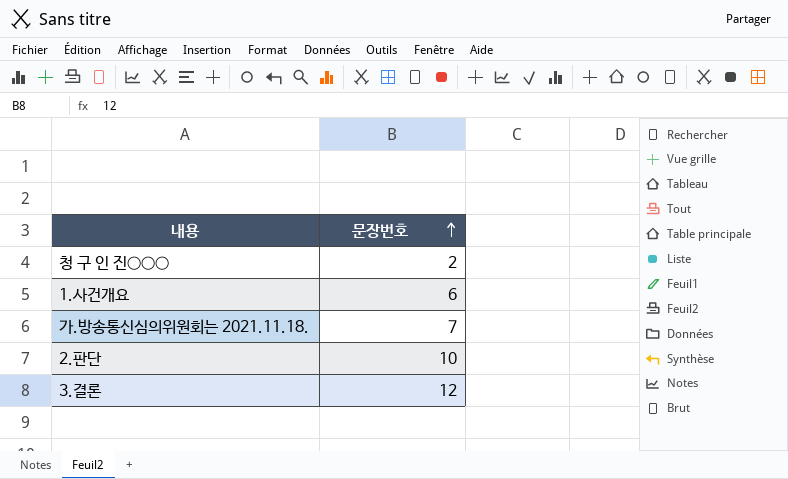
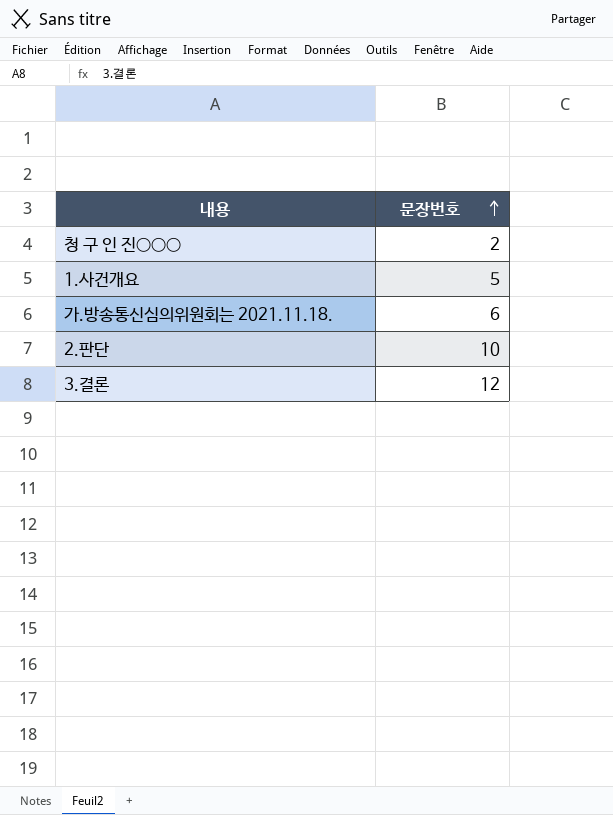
1.사건개요 | 문장번호: 6 -> 5
가.방송통신심의위원회는 2021.11.18. | 문장번호: 7 -> 6

